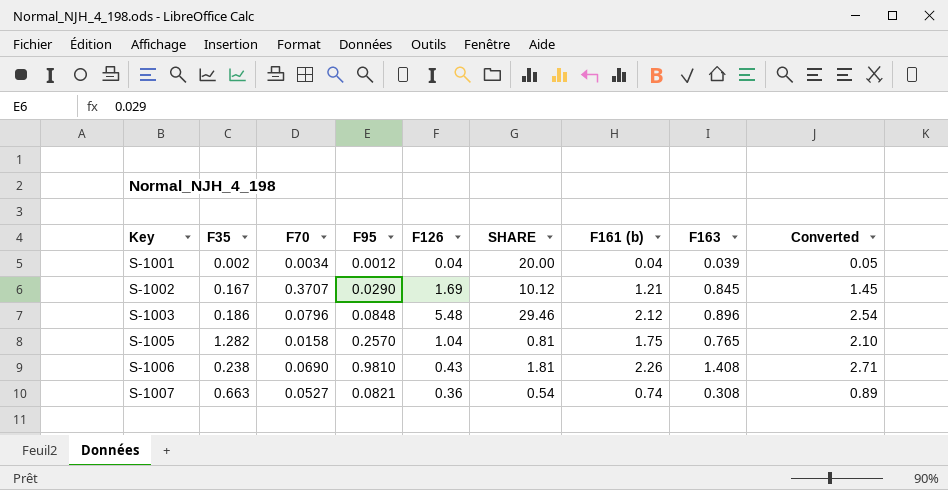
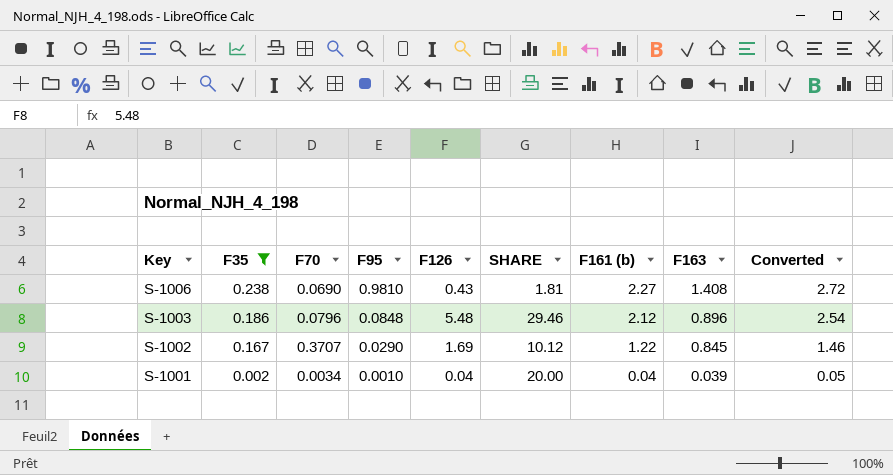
filter: none -> F35 <= 0.238
row order: Key ascending -> Key descending
S-1006 | F161 (b): 2.26 -> 2.27
S-1006 | Converted: 2.71 -> 2.72
S-1002 | F161 (b): 1.21 -> 1.22
S-1002 | Converted: 1.45 -> 1.46
S-1001 | F95: 0.0012 -> 0.0010

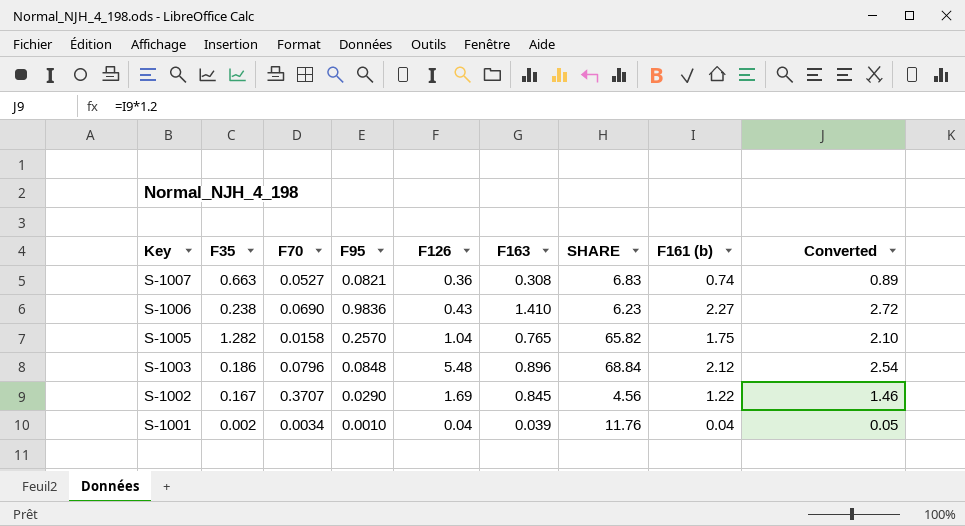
filter: F35 <= 0.238 -> none
column F163 | position: 8 -> 6
column SHARE | formula: [F126] / [F35] -> [F126] / [F70]
S-1006 | F95: 0.9810 -> 0.9836
S-1006 | F163: 1.408 -> 1.410

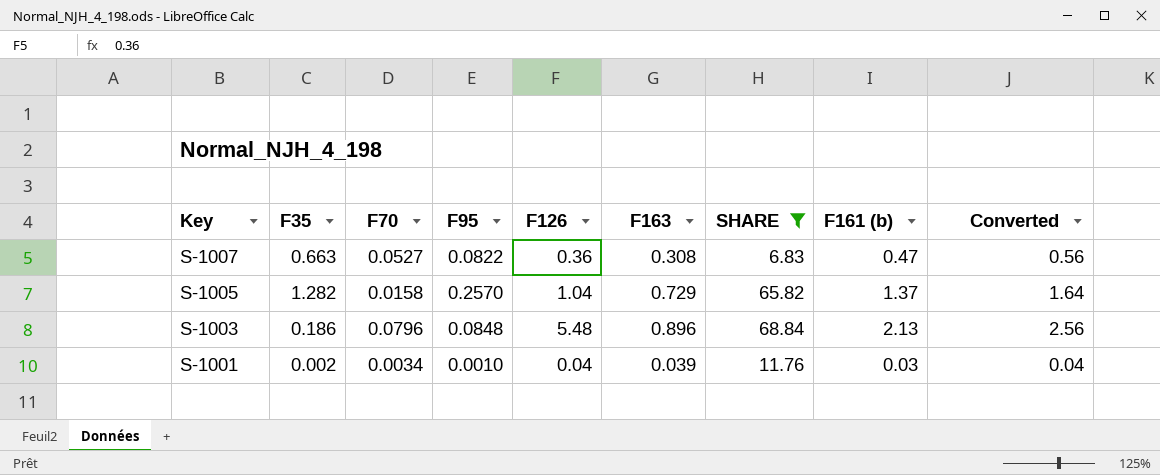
filter: none -> SHARE >= 6.83
S-1007 | F95: 0.0821 -> 0.0822
S-1007 | F161 (b): 0.74 -> 0.47
S-1007 | Converted: 0.89 -> 0.56
S-1005 | F163: 0.765 -> 0.729
S-1005 | F161 (b): 1.75 -> 1.37
S-1005 | Converted: 2.10 -> 1.64
S-1003 | F161 (b): 2.12 -> 2.13
S-1003 | Converted: 2.54 -> 2.56
S-1001 | F161 (b): 0.04 -> 0.03
S-1001 | Converted: 0.05 -> 0.04

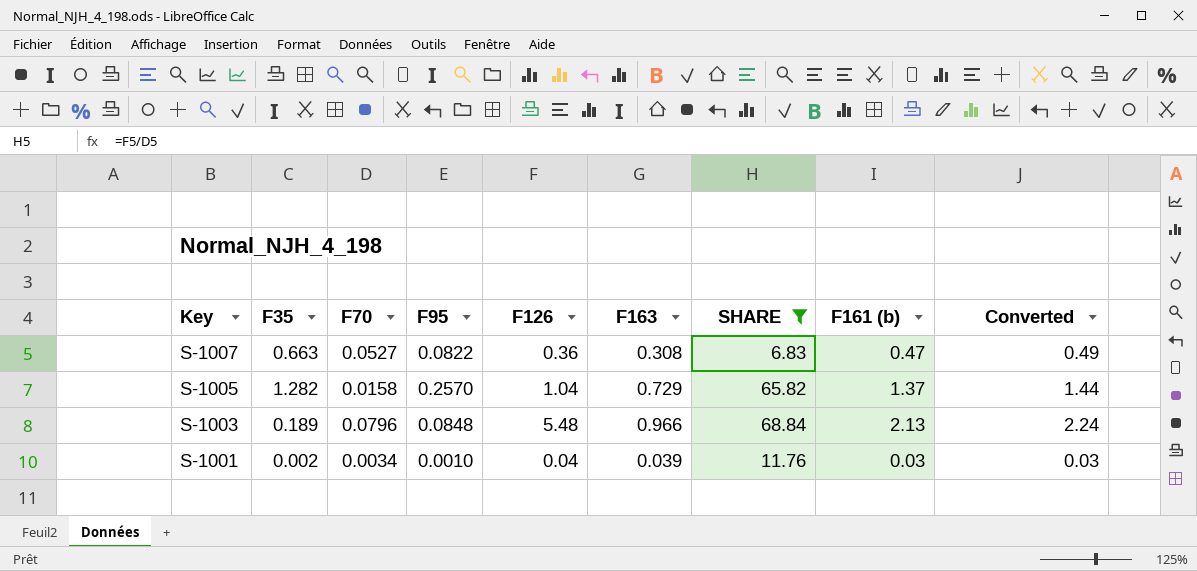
column Converted | formula: [F161 (b)] * 1.2 -> [F161 (b)] * 1.05
S-1003 | F35: 0.186 -> 0.189
S-1003 | F163: 0.896 -> 0.966

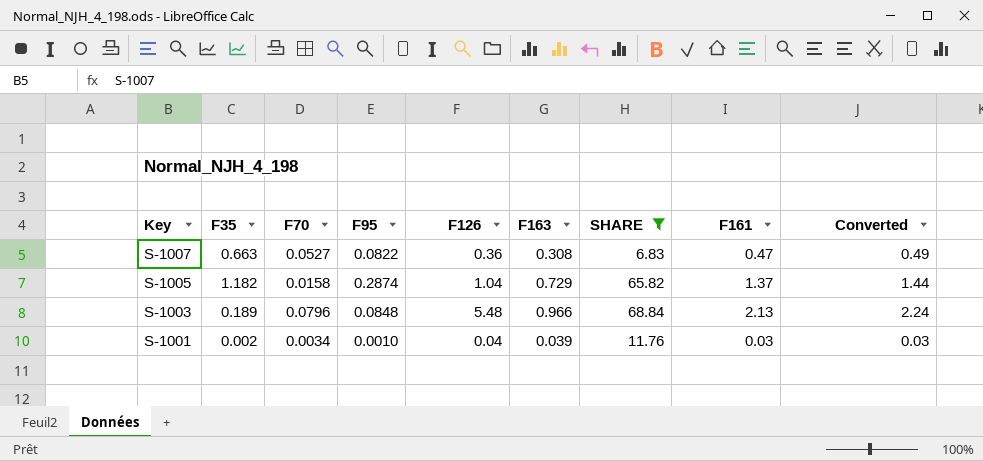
column name: F161 (b) -> F161
S-1005 | F35: 1.282 -> 1.182
S-1005 | F95: 0.2570 -> 0.2874

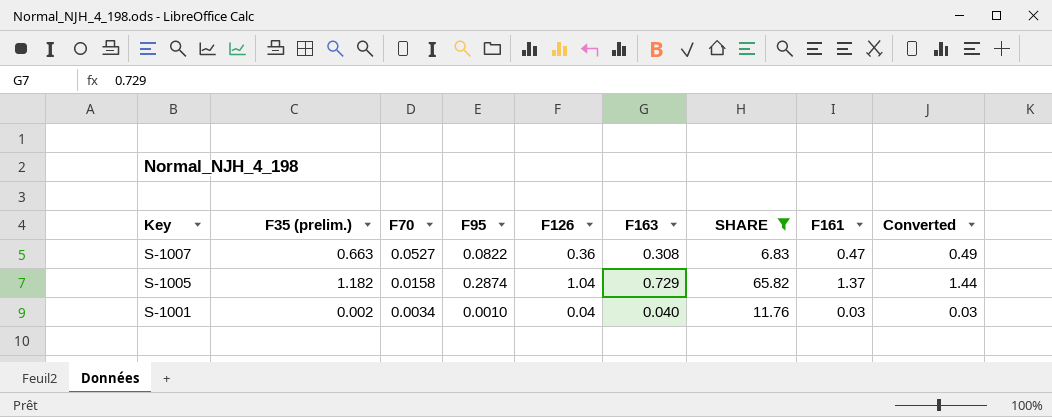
column name: F35 -> F35 (prelim.)
row S-1003: 0.189 | 0.0796 | 0.0848 | 5.48 | 0.966 | 68.84 | 2.13 | 2.24 -> none
S-1001 | F163: 0.039 -> 0.040

